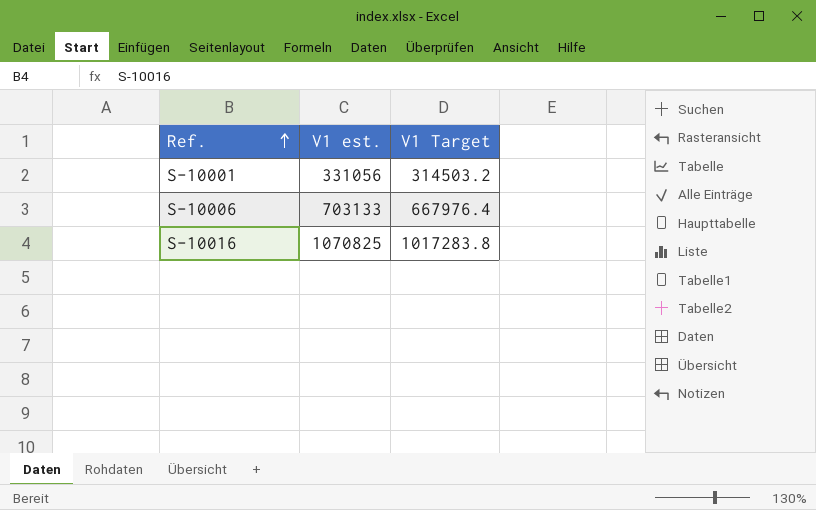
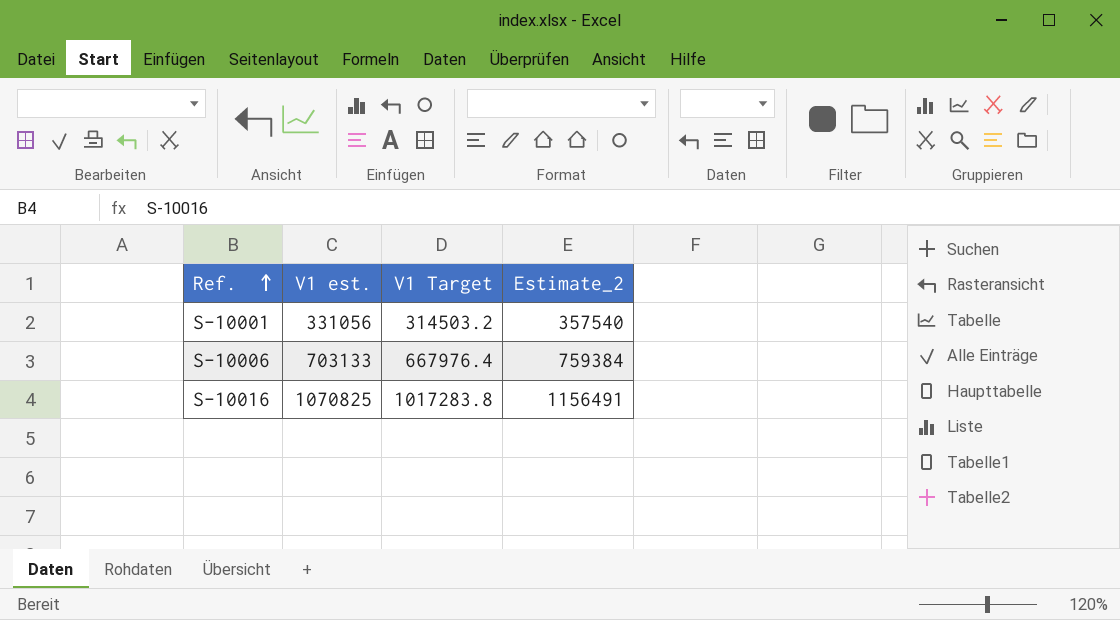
column Estimate_2 | formula: none -> [V1 est.] * 1.08

